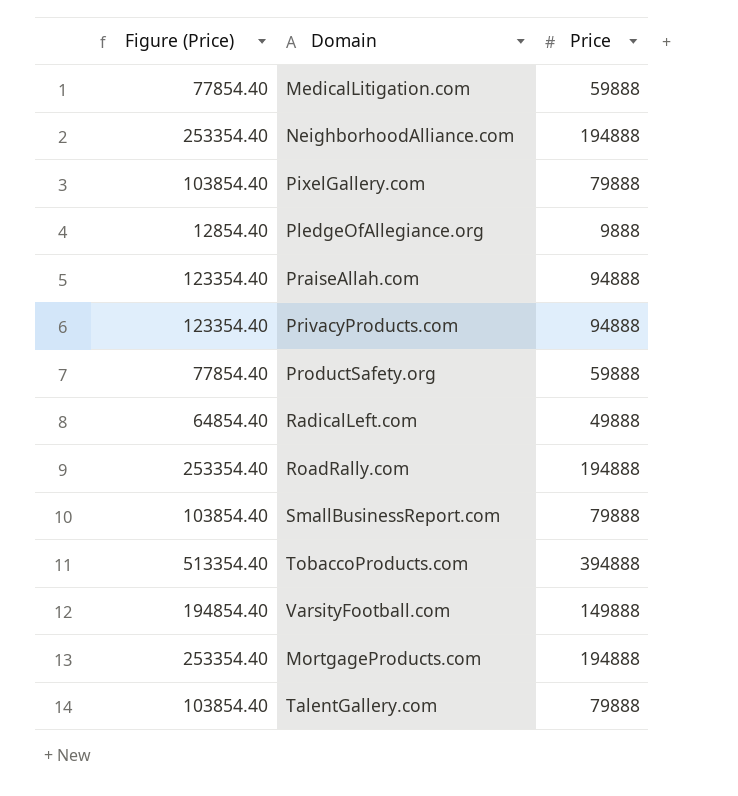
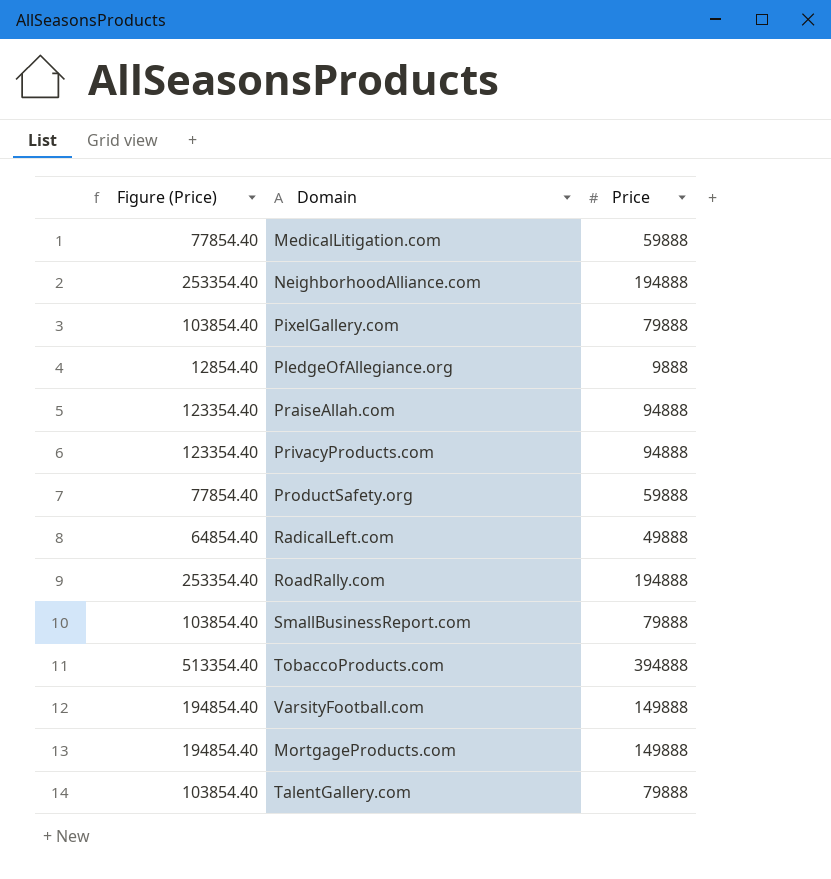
MortgageProducts.com | Figure (Price): 253354.40 -> 194854.40
MortgageProducts.com | Price: 194888 -> 149888

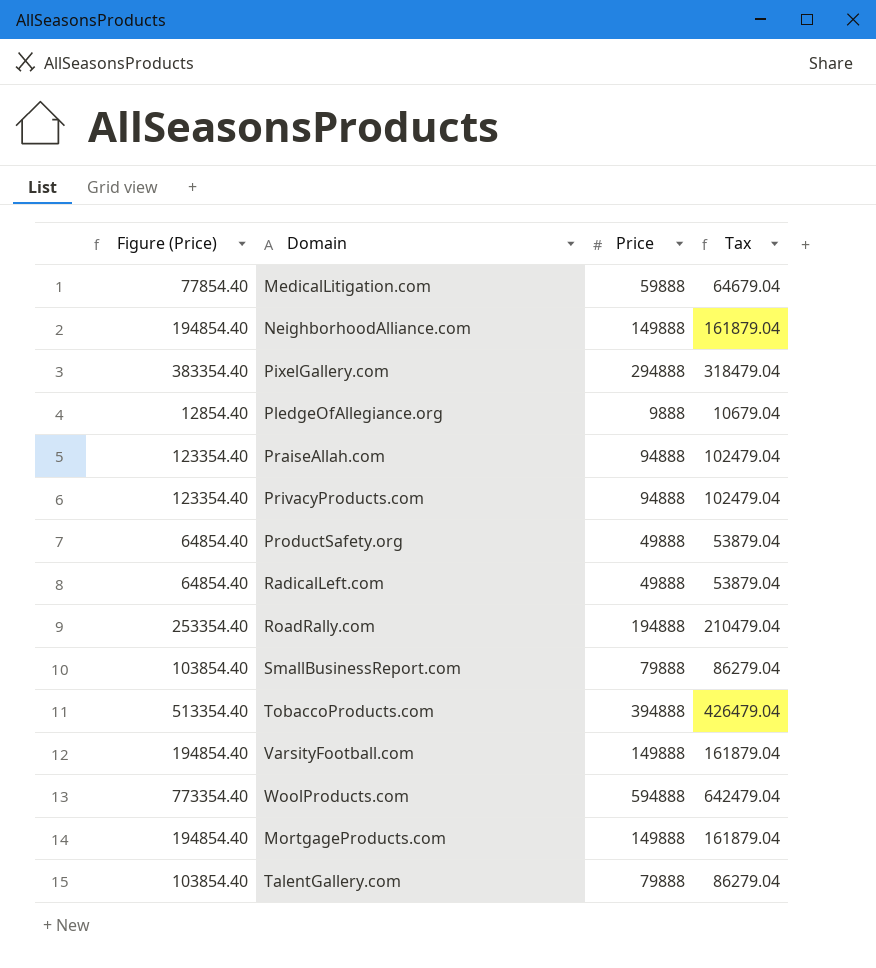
column Tax | formula: none -> [Price] * 1.08
NeighborhoodAlliance.com | Figure (Price): 253354.40 -> 194854.40
NeighborhoodAlliance.com | Price: 194888 -> 149888
PixelGallery.com | Figure (Price): 103854.40 -> 383354.40
PixelGallery.com | Price: 79888 -> 294888
ProductSafety.org | Figure (Price): 77854.40 -> 64854.40
ProductSafety.org | Price: 59888 -> 49888
row WoolProducts.com: none -> 773354.40 | 594888 | 642479.04

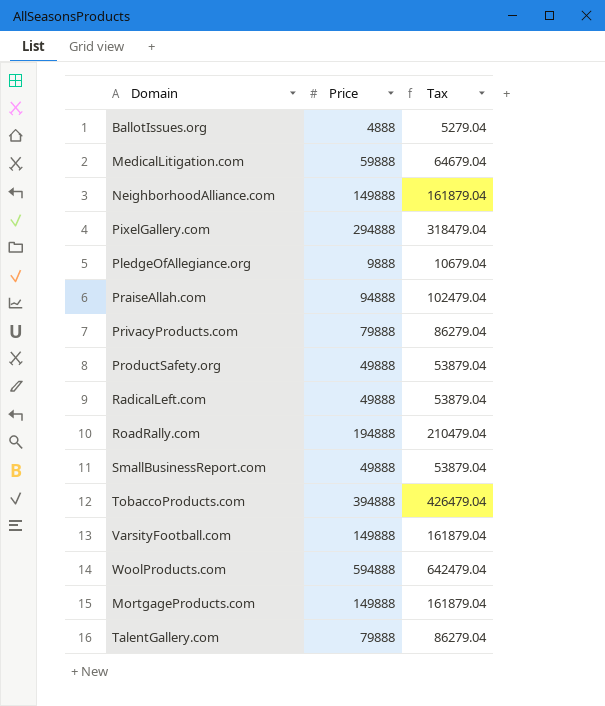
column Figure (Price) | formula: [Price] * 1.3 -> none
row BallotIssues.org: none -> 4888 | 5279.04
PrivacyProducts.com | Price: 94888 -> 79888
PrivacyProducts.com | Tax: 102479.04 -> 86279.04
SmallBusinessReport.com | Price: 79888 -> 49888
SmallBusinessReport.com | Tax: 86279.04 -> 53879.04

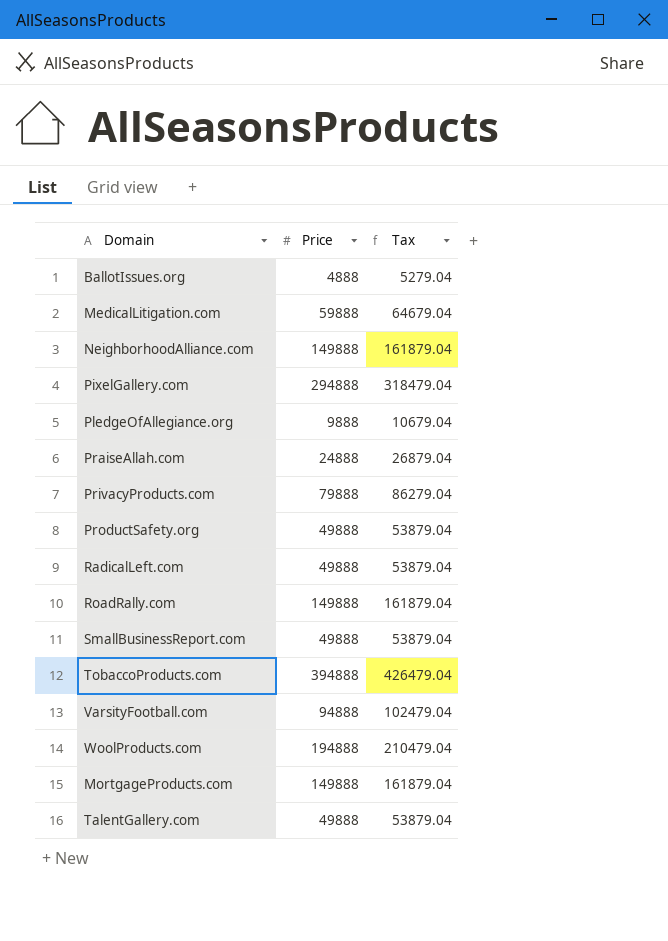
PraiseAllah.com | Price: 94888 -> 24888
PraiseAllah.com | Tax: 102479.04 -> 26879.04
RoadRally.com | Price: 194888 -> 149888
RoadRally.com | Tax: 210479.04 -> 161879.04
VarsityFootball.com | Price: 149888 -> 94888
VarsityFootball.com | Tax: 161879.04 -> 102479.04
WoolProducts.com | Price: 594888 -> 194888
WoolProducts.com | Tax: 642479.04 -> 210479.04
TalentGallery.com | Price: 79888 -> 49888
TalentGallery.com | Tax: 86279.04 -> 53879.04

